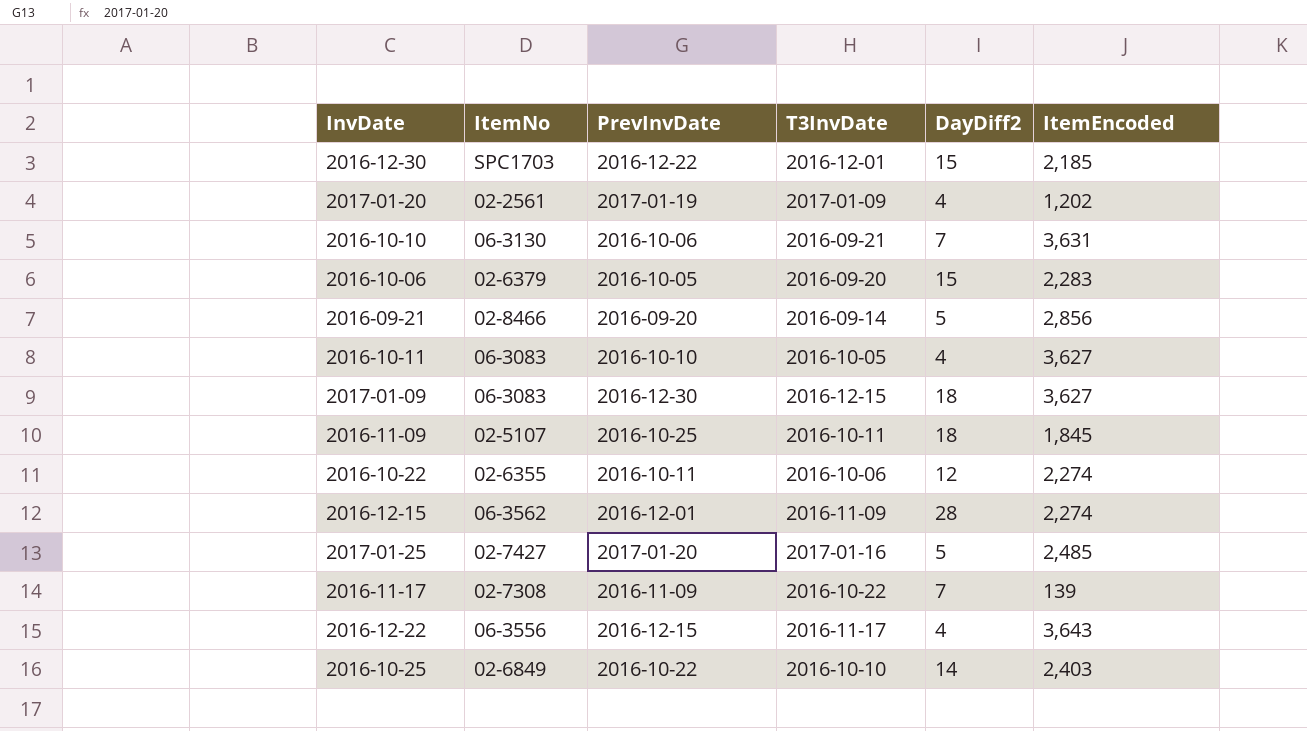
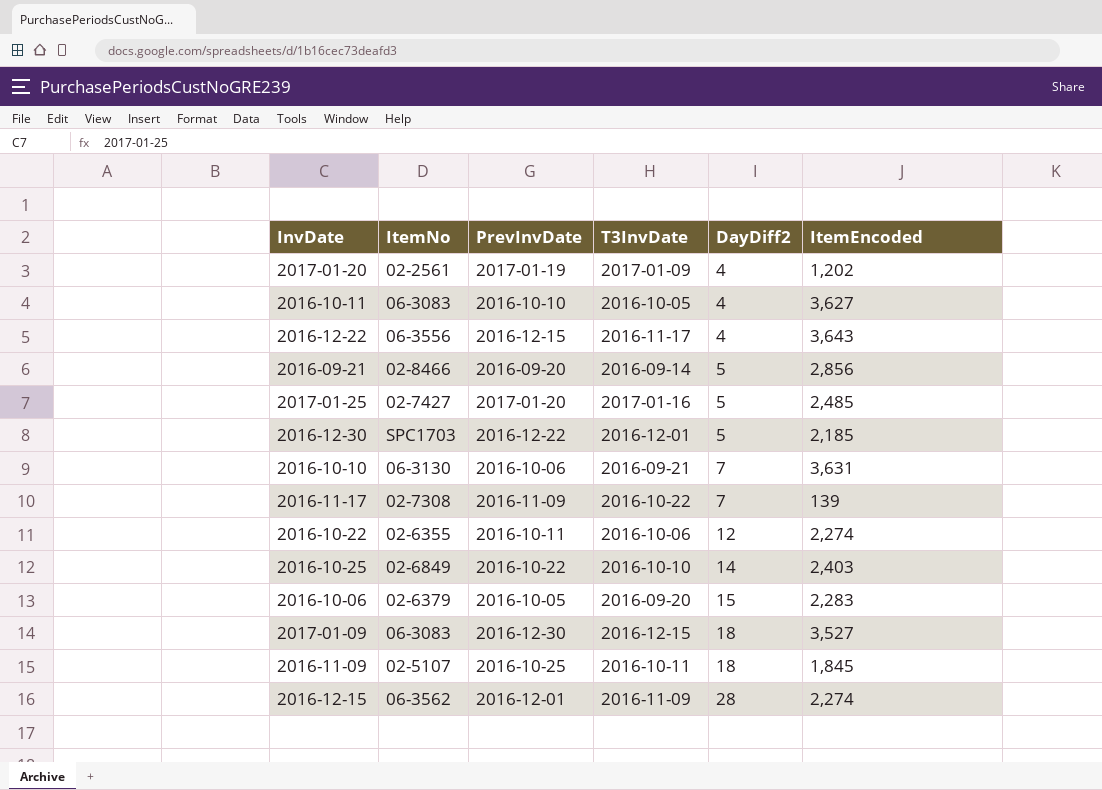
row order: none -> DayDiff2 ascending
2016-12-30 | DayDiff2: 15 -> 5
2017-01-09 | ItemEncoded: 3,627 -> 3,527

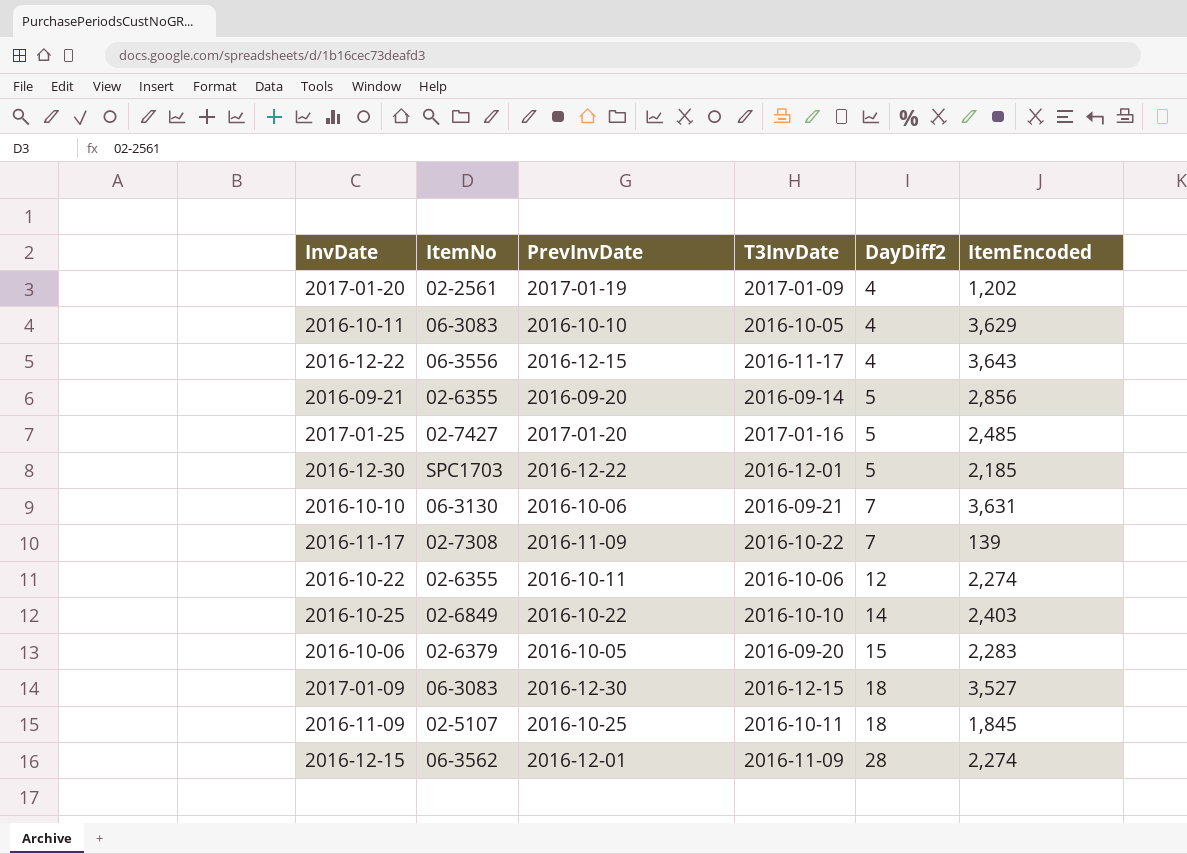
2016-10-11 | ItemEncoded: 3,627 -> 3,629
2016-09-21 | ItemNo: 02-8466 -> 02-6355

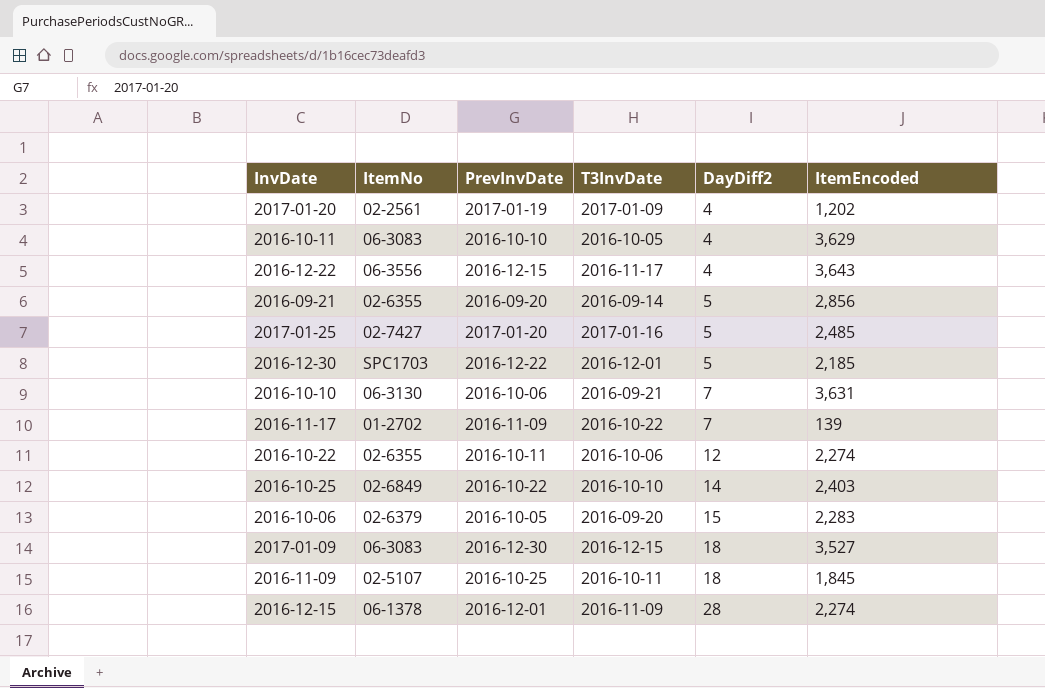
2016-11-17 | ItemNo: 02-7308 -> 01-2702
2016-12-15 | ItemNo: 06-3562 -> 06-1378

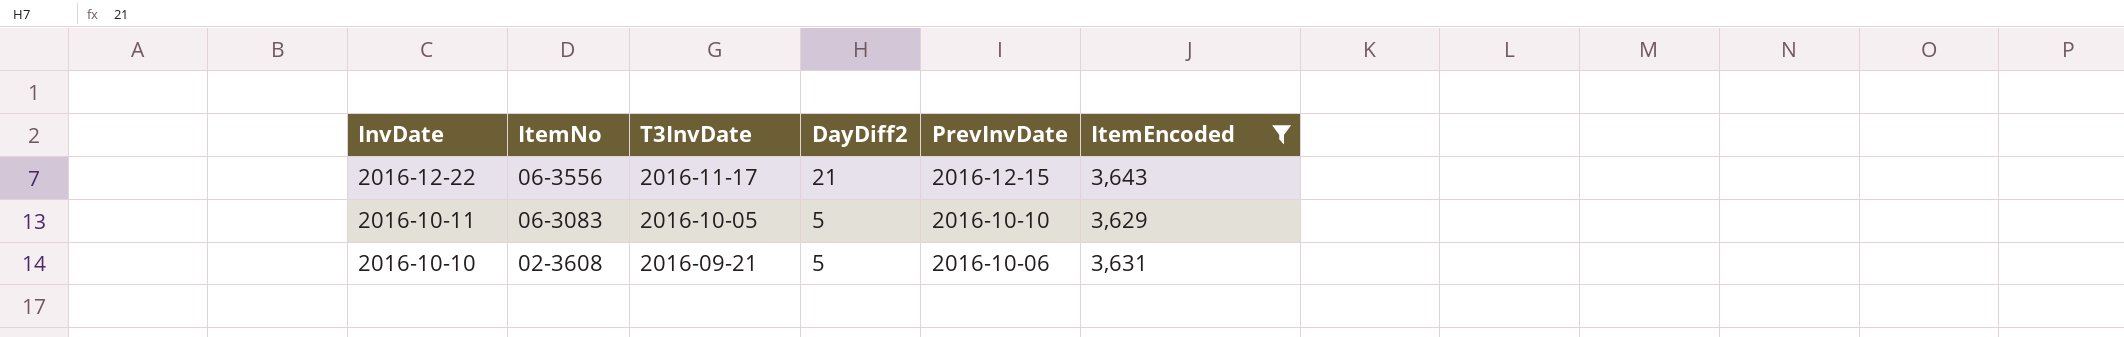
filter: none -> ItemEncoded >= 3,629
row order: DayDiff2 ascending -> InvDate descending
column PrevInvDate | position: 3 -> 5
2016-12-22 | DayDiff2: 4 -> 21
2016-10-11 | DayDiff2: 4 -> 5
2016-10-10 | ItemNo: 06-3130 -> 02-3608
2016-10-10 | DayDiff2: 7 -> 5

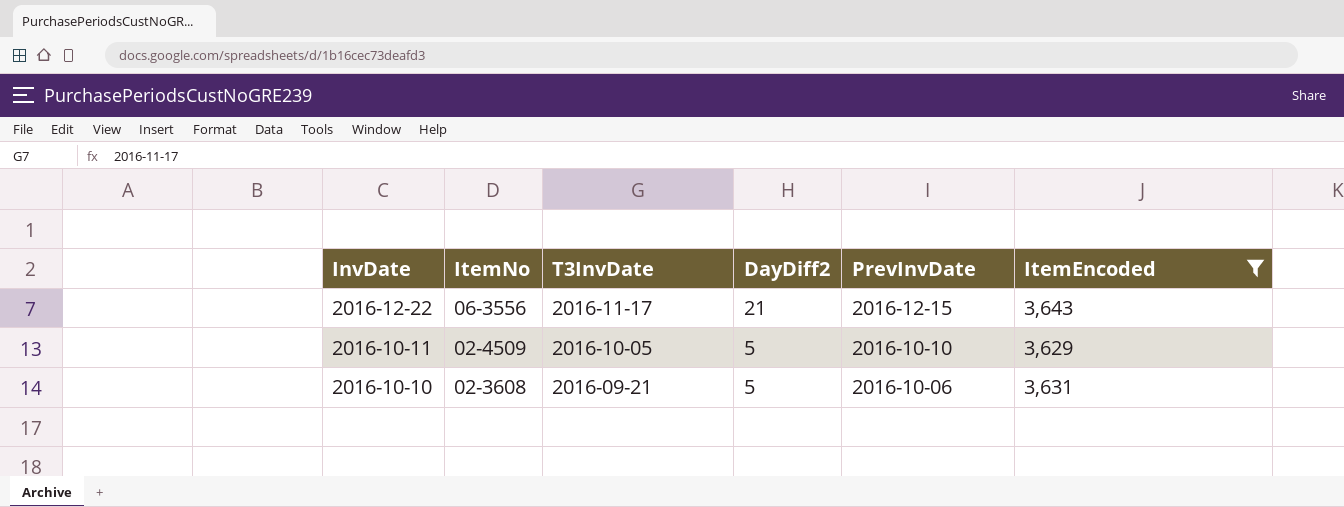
2016-10-11 | ItemNo: 06-3083 -> 02-4509

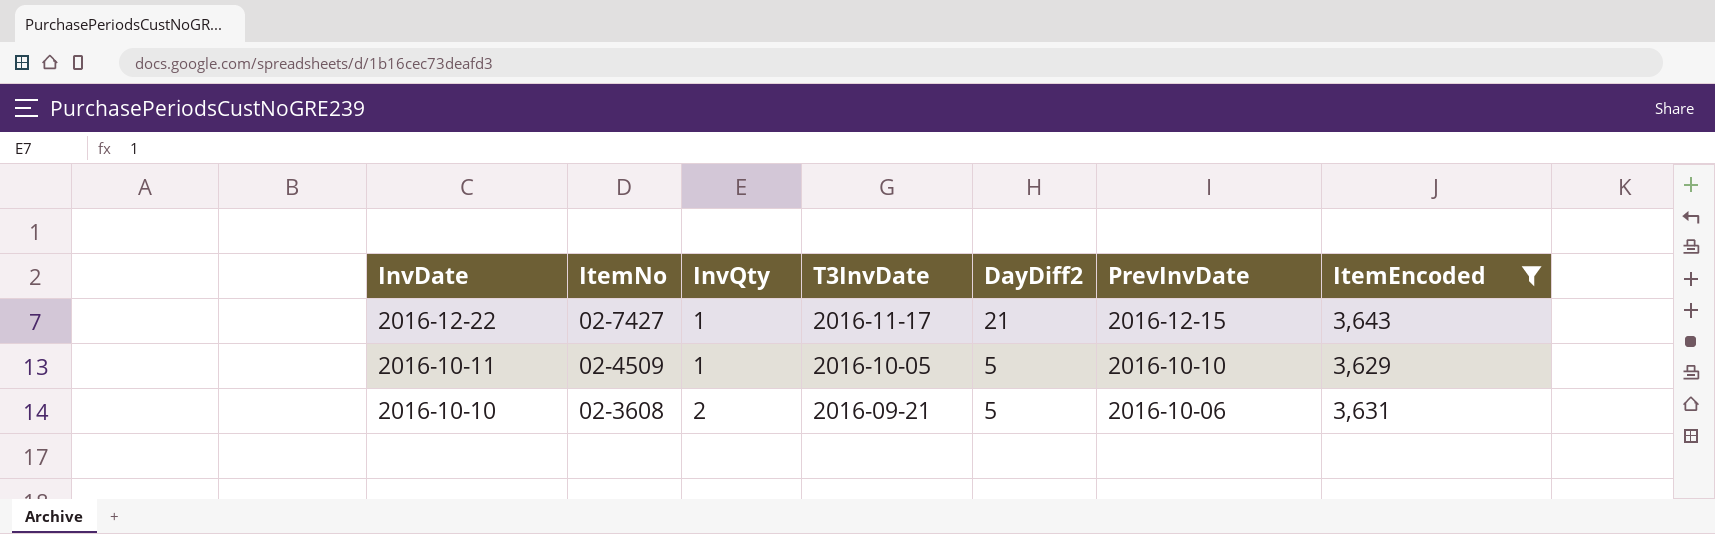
column InvQty | position: none -> 3
2016-12-22 | ItemNo: 06-3556 -> 02-7427

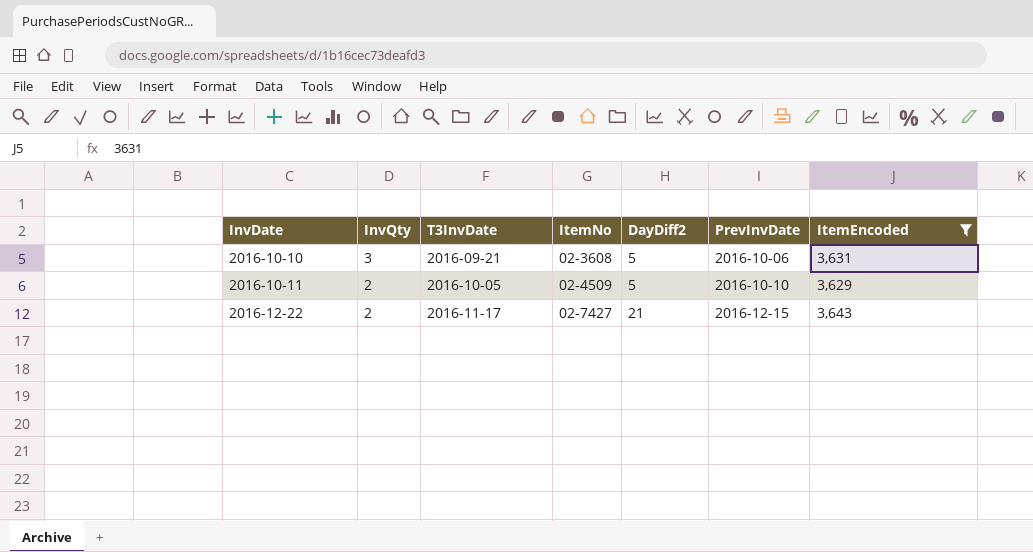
row order: InvDate descending -> InvDate ascending
column ItemNo | position: 2 -> 4
2016-10-10 | InvQty: 2 -> 3
2016-10-11 | InvQty: 1 -> 2
2016-12-22 | InvQty: 1 -> 2

